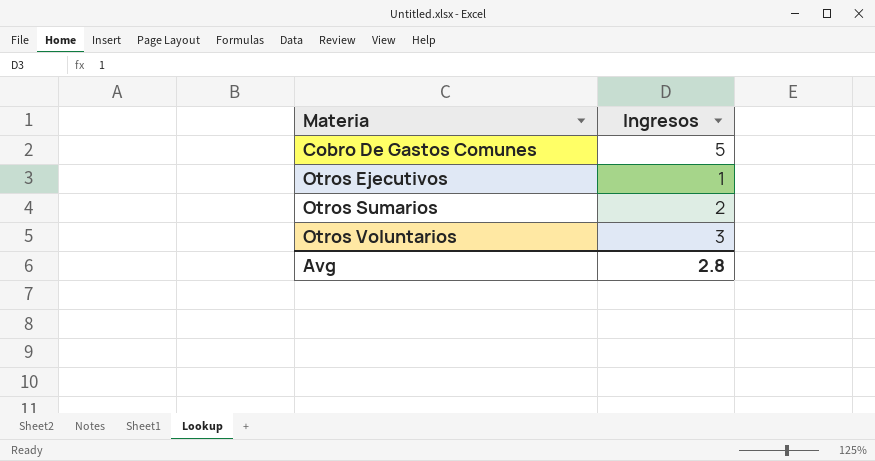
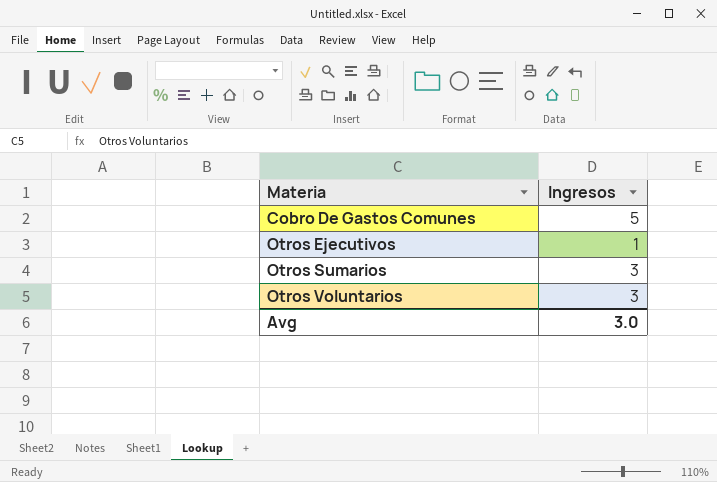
Otros Sumarios | Ingresos: 2 -> 3
Avg | Ingresos: 2.8 -> 3.0

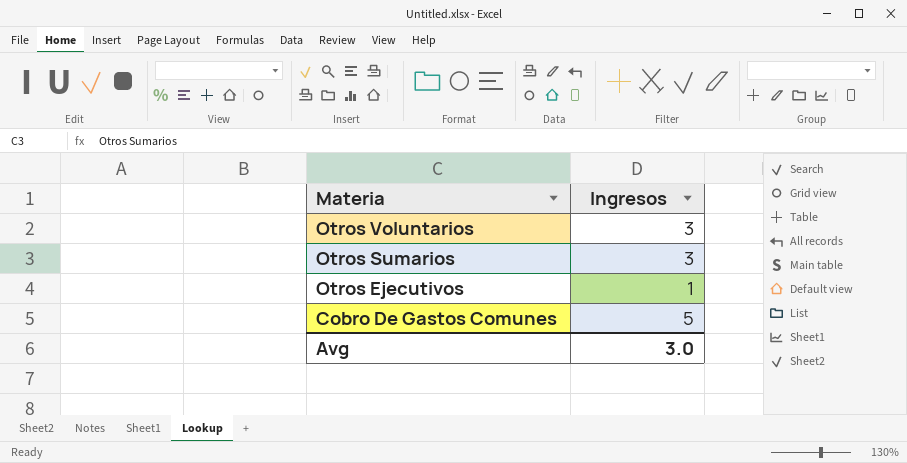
row order: Materia ascending -> Materia descending

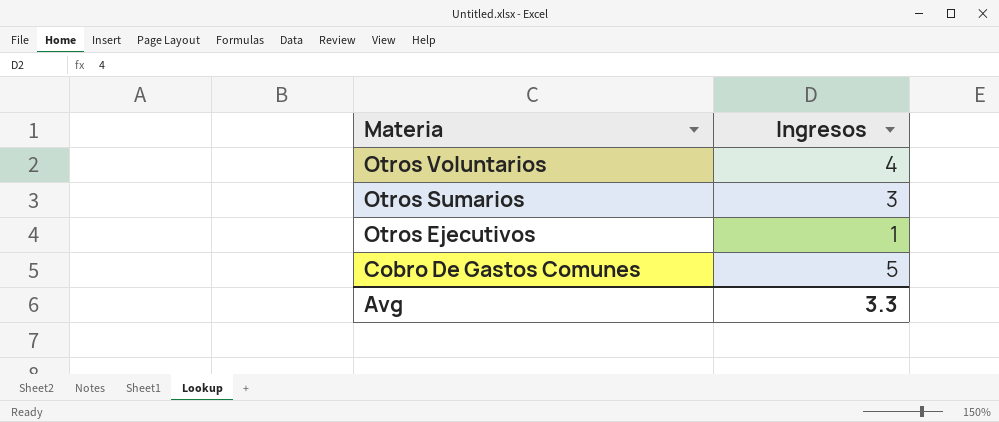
Otros Voluntarios | Ingresos: 3 -> 4
Avg | Ingresos: 3.0 -> 3.3

